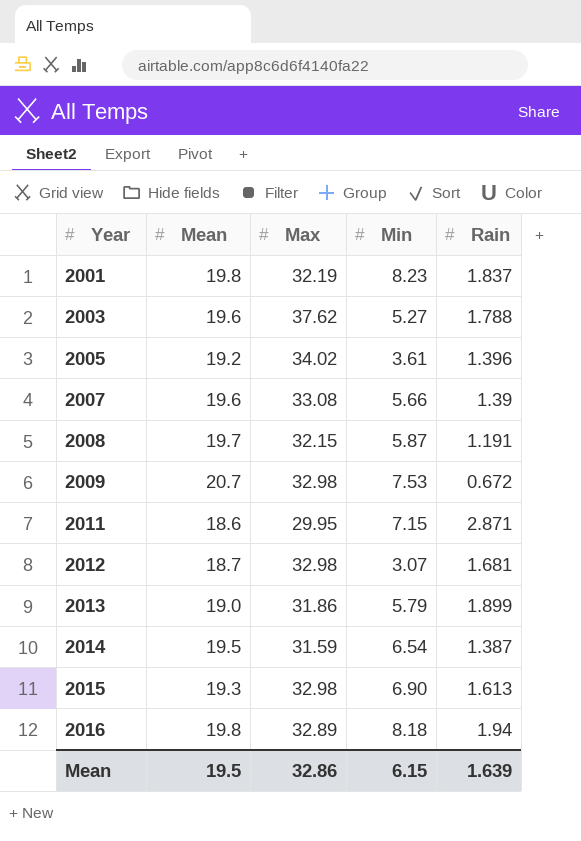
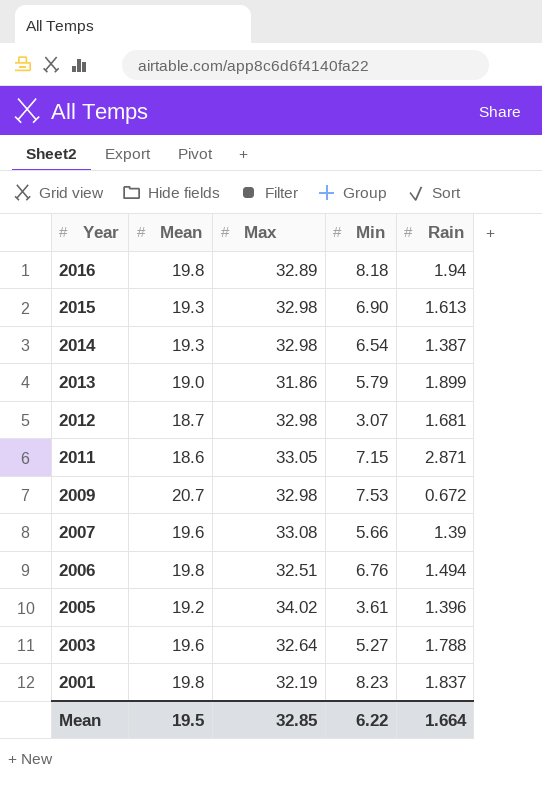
row order: Year ascending -> Year descending
row 2008: 19.7 | 32.15 | 5.87 | 1.191 -> none
2014 | Mean: 19.5 -> 19.3
2014 | Max: 31.59 -> 32.98
2011 | Max: 29.95 -> 33.05
row 2006: none -> 19.8 | 32.51 | 6.76 | 1.494
2003 | Max: 37.62 -> 32.64
Mean | Max: 32.86 -> 32.85
Mean | Min: 6.15 -> 6.22
Mean | Rain: 1.639 -> 1.664

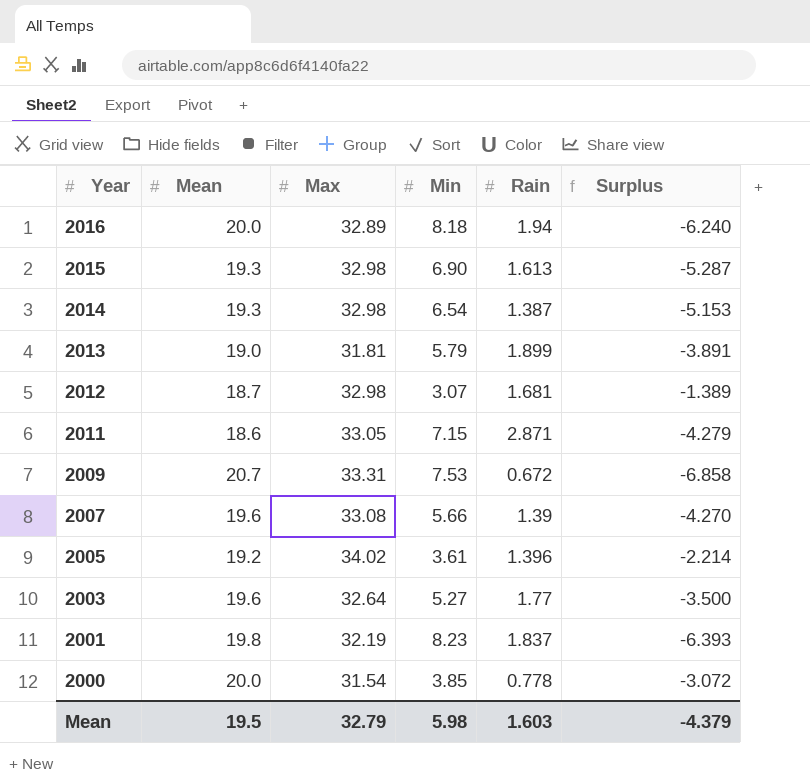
column Surplus | formula: none -> [Rain] - [Min]
row 2006: 19.8 | 32.51 | 6.76 | 1.494 -> none
2016 | Mean: 19.8 -> 20.0
2013 | Max: 31.86 -> 31.81
2009 | Max: 32.98 -> 33.31
2003 | Rain: 1.788 -> 1.77
row 2000: none -> 20.0 | 31.54 | 3.85 | 0.778 | -3.072
Mean | Max: 32.85 -> 32.79
Mean | Min: 6.22 -> 5.98
Mean | Rain: 1.664 -> 1.603

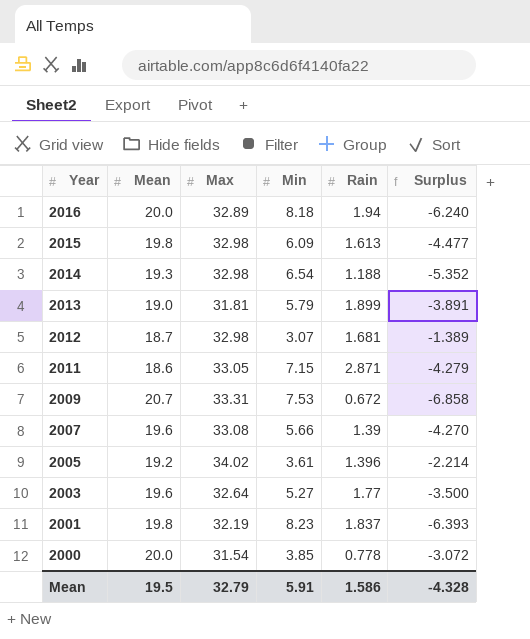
2015 | Mean: 19.3 -> 19.8
2015 | Min: 6.90 -> 6.09
2015 | Surplus: -5.287 -> -4.477
2014 | Rain: 1.387 -> 1.188
2014 | Surplus: -5.153 -> -5.352
Mean | Min: 5.98 -> 5.91
Mean | Rain: 1.603 -> 1.586
Mean | Surplus: -4.379 -> -4.328

